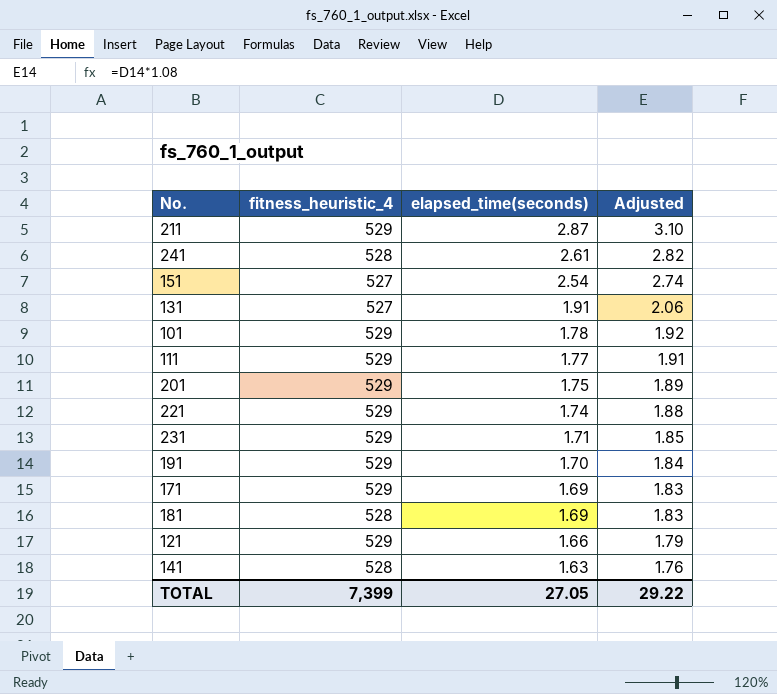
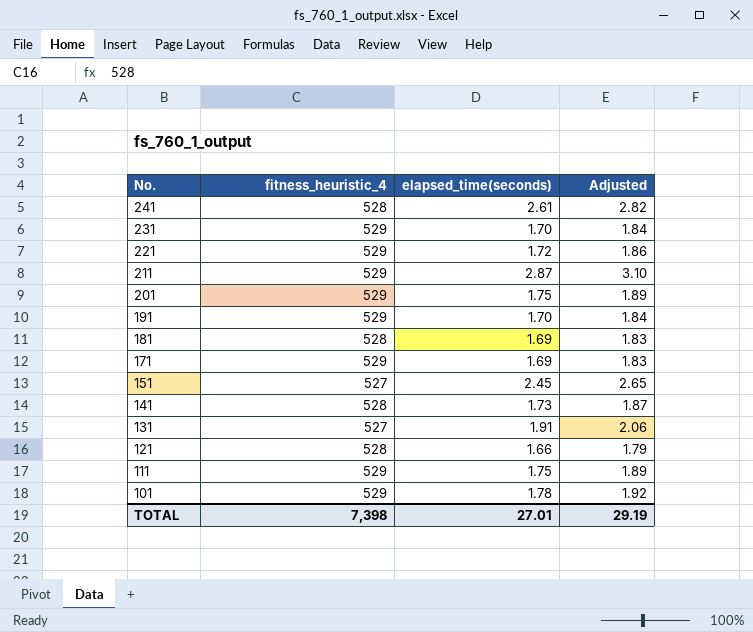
row order: elapsed_time(seconds) descending -> No. descending
231 | elapsed_time(seconds): 1.71 -> 1.70
231 | Adjusted: 1.85 -> 1.84
221 | elapsed_time(seconds): 1.74 -> 1.72
221 | Adjusted: 1.88 -> 1.86
151 | elapsed_time(seconds): 2.54 -> 2.45
151 | Adjusted: 2.74 -> 2.65
141 | elapsed_time(seconds): 1.63 -> 1.73
141 | Adjusted: 1.76 -> 1.87
121 | fitness_heuristic_4: 529 -> 528
111 | elapsed_time(seconds): 1.77 -> 1.75
111 | Adjusted: 1.91 -> 1.89
TOTAL | fitness_heuristic_4: 7,399 -> 7,398
TOTAL | elapsed_time(seconds): 27.05 -> 27.01
TOTAL | Adjusted: 29.22 -> 29.19

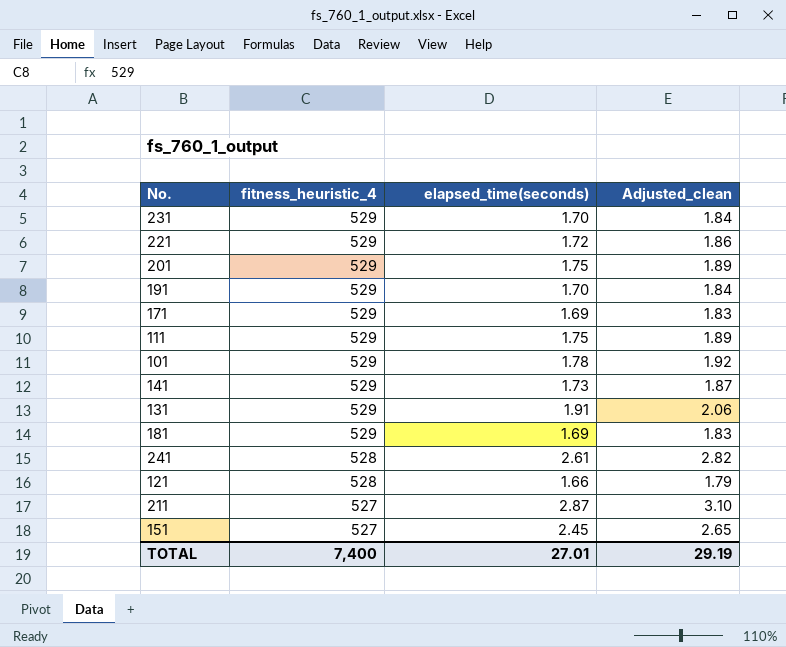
row order: No. descending -> fitness_heuristic_4 descending
column name: Adjusted -> Adjusted_clean
141 | fitness_heuristic_4: 528 -> 529
131 | fitness_heuristic_4: 527 -> 529
181 | fitness_heuristic_4: 528 -> 529
211 | fitness_heuristic_4: 529 -> 527
TOTAL | fitness_heuristic_4: 7,398 -> 7,400

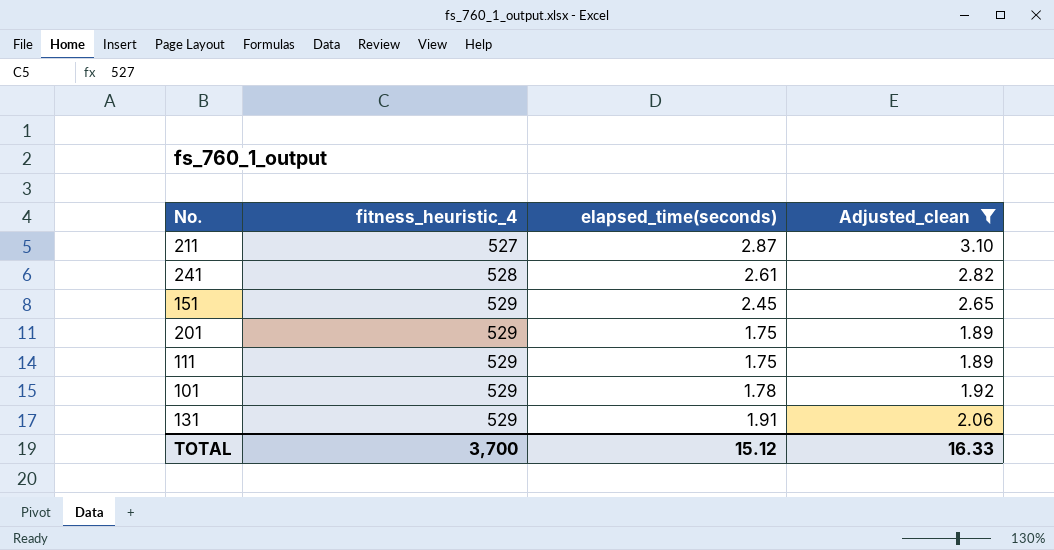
filter: none -> Adjusted_clean >= 1.89
row order: fitness_heuristic_4 descending -> fitness_heuristic_4 ascending
151 | fitness_heuristic_4: 527 -> 529
TOTAL | fitness_heuristic_4: 7,400 -> 3,700
TOTAL | elapsed_time(seconds): 27.01 -> 15.12
TOTAL | Adjusted_clean: 29.19 -> 16.33

